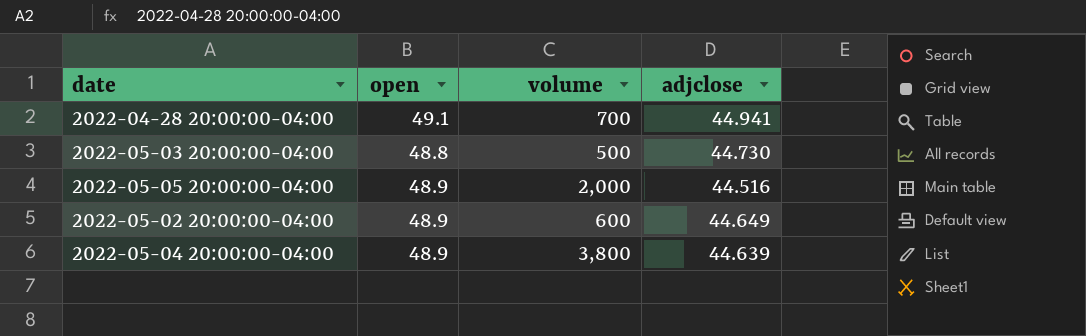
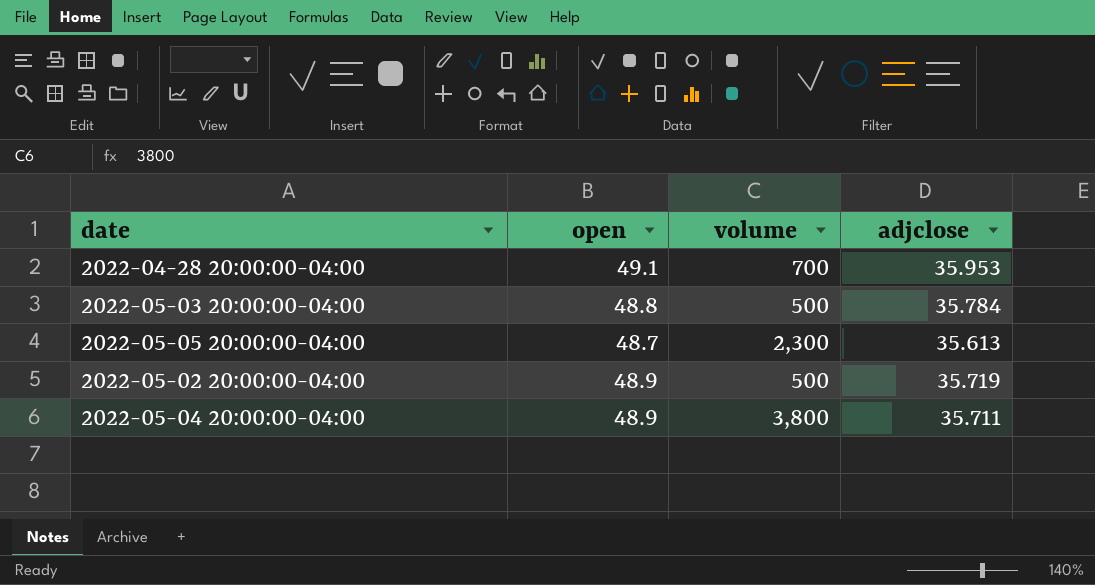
2022-04-28 20:00:00-04:00 | adjclose: 44.941 -> 35.953
2022-05-03 20:00:00-04:00 | adjclose: 44.730 -> 35.784
2022-05-05 20:00:00-04:00 | open: 48.9 -> 48.7
2022-05-05 20:00:00-04:00 | volume: 2,000 -> 2,300
2022-05-05 20:00:00-04:00 | adjclose: 44.516 -> 35.613
2022-05-02 20:00:00-04:00 | volume: 600 -> 500
2022-05-02 20:00:00-04:00 | adjclose: 44.649 -> 35.719
2022-05-04 20:00:00-04:00 | adjclose: 44.639 -> 35.711

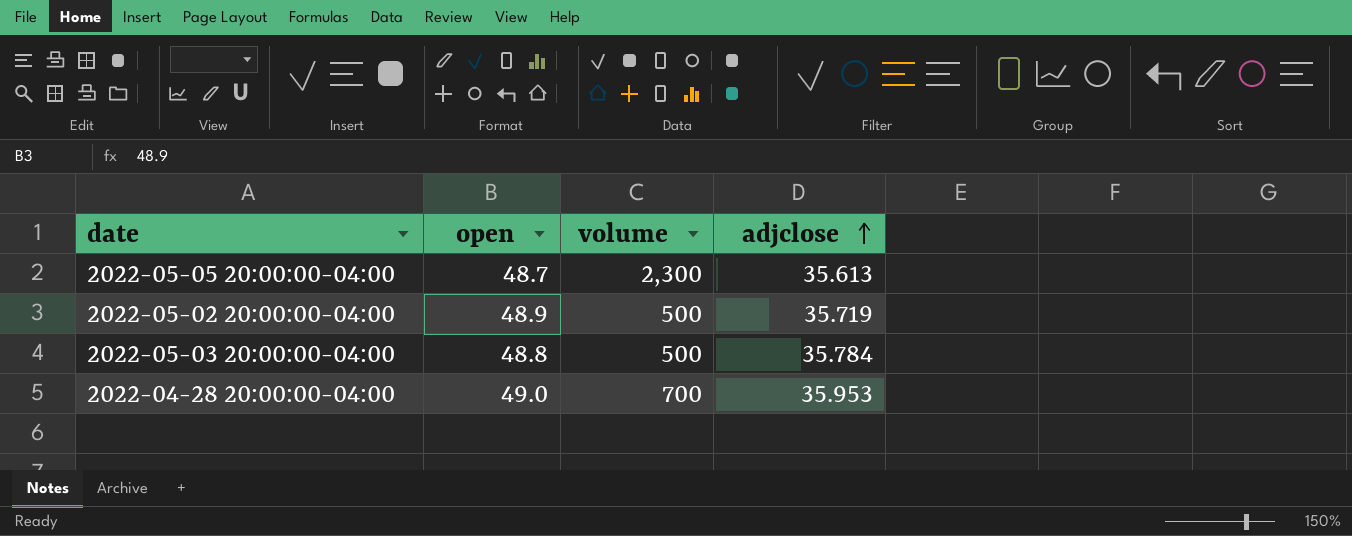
row order: none -> adjclose ascending
row 2022-05-04 20:00:00-04:00: 48.9 | 3,800 | 35.711 -> none
2022-04-28 20:00:00-04:00 | open: 49.1 -> 49.0

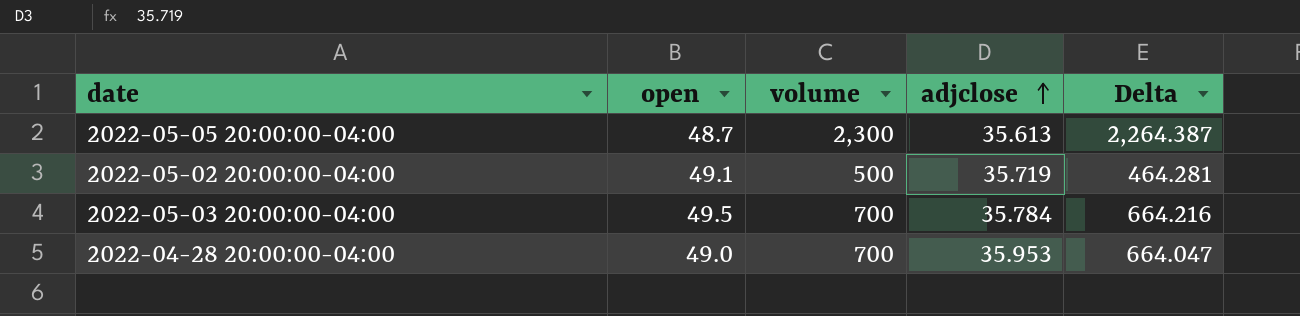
column Delta | formula: none -> [volume] - [adjclose]
2022-05-02 20:00:00-04:00 | open: 48.9 -> 49.1
2022-05-03 20:00:00-04:00 | open: 48.8 -> 49.5
2022-05-03 20:00:00-04:00 | volume: 500 -> 700

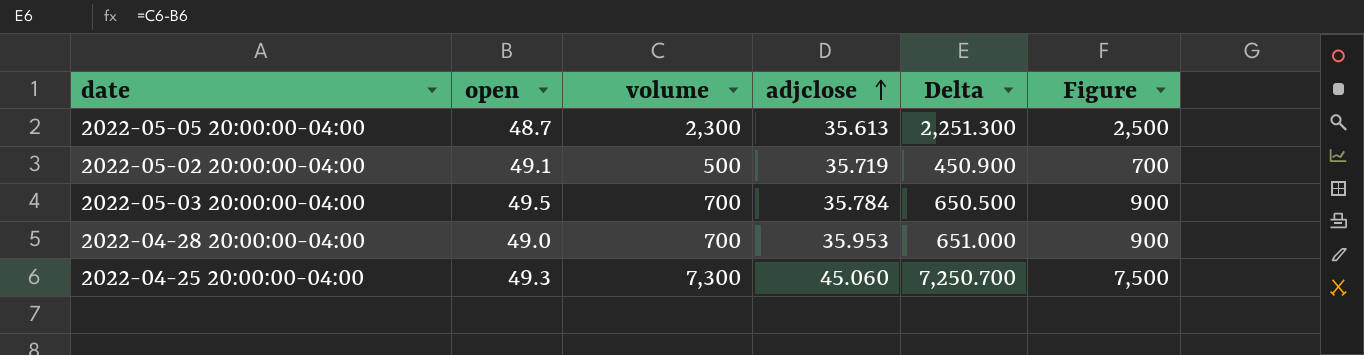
column Delta | formula: [volume] - [adjclose] -> [volume] - [open]
column Figure | formula: none -> [volume] + 200
row 2022-04-25 20:00:00-04:00: none -> 49.3 | 7,300 | 45.060 | 7,250.700 | 7,500

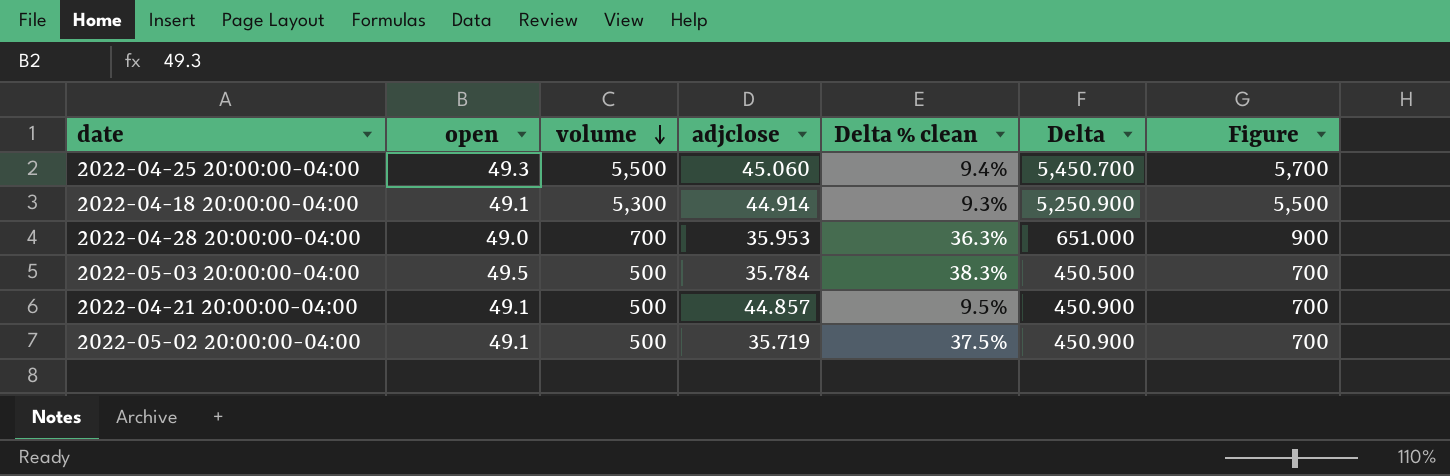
row order: adjclose ascending -> volume descending
column Delta % clean | formula: none -> ([open] - [adjclose]) / [adjclose]
row 2022-05-05 20:00:00-04:00: 48.7 | 2,300 | 35.613 | 2,251.300 | 2,500 -> none
2022-04-25 20:00:00-04:00 | volume: 7,300 -> 5,500
2022-04-25 20:00:00-04:00 | Delta: 7,250.700 -> 5,450.700
2022-04-25 20:00:00-04:00 | Figure: 7,500 -> 5,700
row 2022-04-18 20:00:00-04:00: none -> 49.1 | 5,300 | 44.914 | 9.3% | 5,250.900 | 5,500
2022-05-03 20:00:00-04:00 | volume: 700 -> 500
2022-05-03 20:00:00-04:00 | Delta: 650.500 -> 450.500
2022-05-03 20:00:00-04:00 | Figure: 900 -> 700
row 2022-04-21 20:00:00-04:00: none -> 49.1 | 500 | 44.857 | 9.5% | 450.900 | 700

